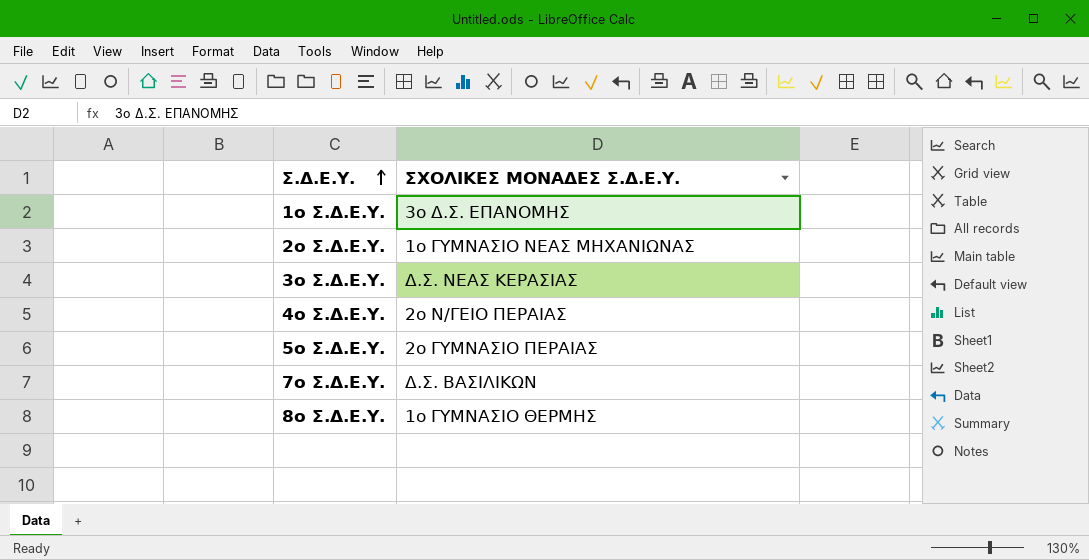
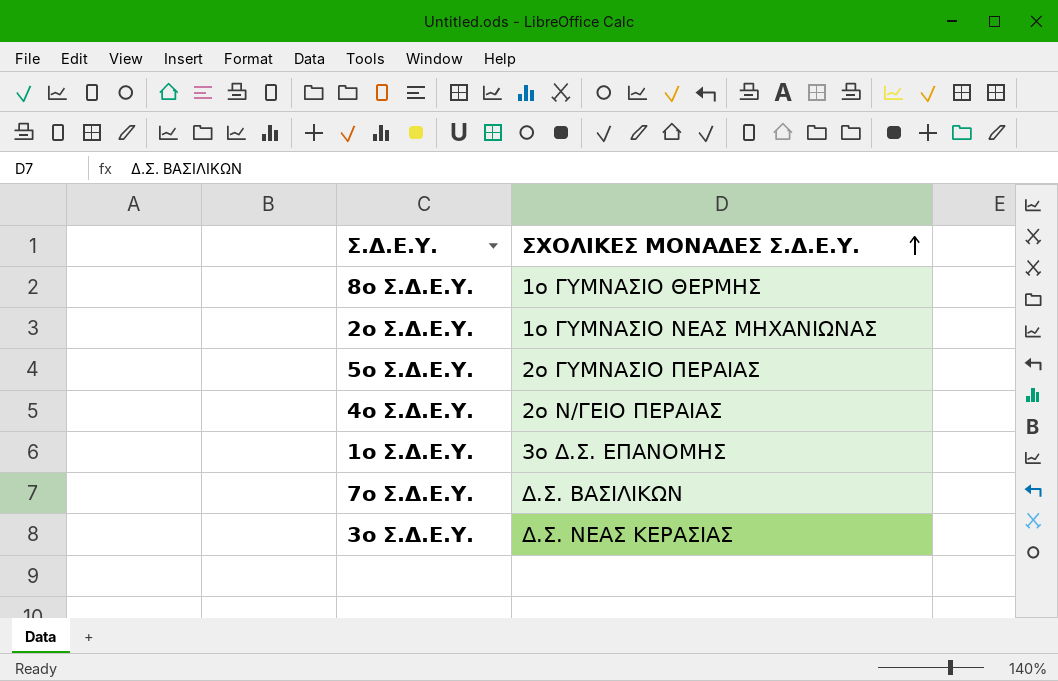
row order: Σ.Δ.Ε.Υ. ascending -> ΣΧΟΛΙΚΕΣ ΜΟΝΑΔΕΣ Σ.Δ.Ε.Υ. ascending

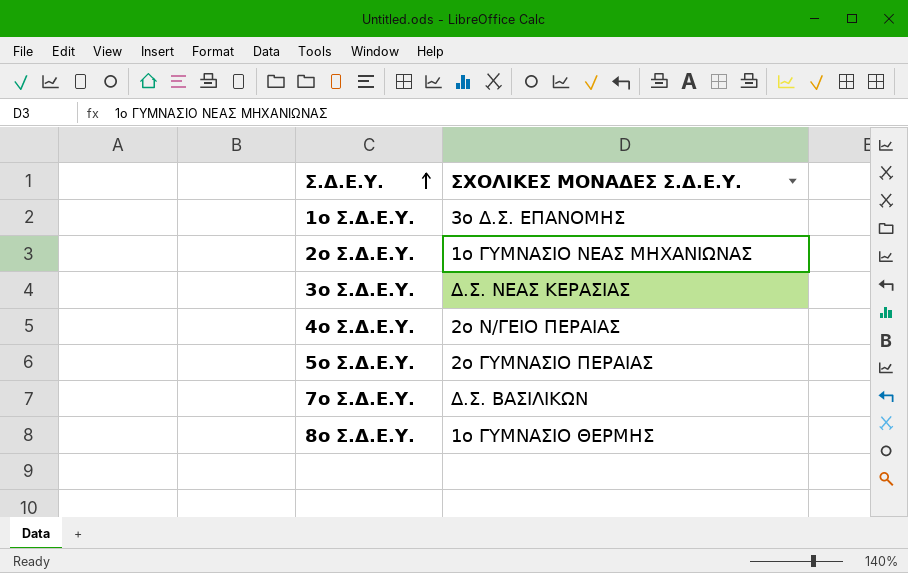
row order: ΣΧΟΛΙΚΕΣ ΜΟΝΑΔΕΣ Σ.Δ.Ε.Υ. ascending -> Σ.Δ.Ε.Υ. ascending

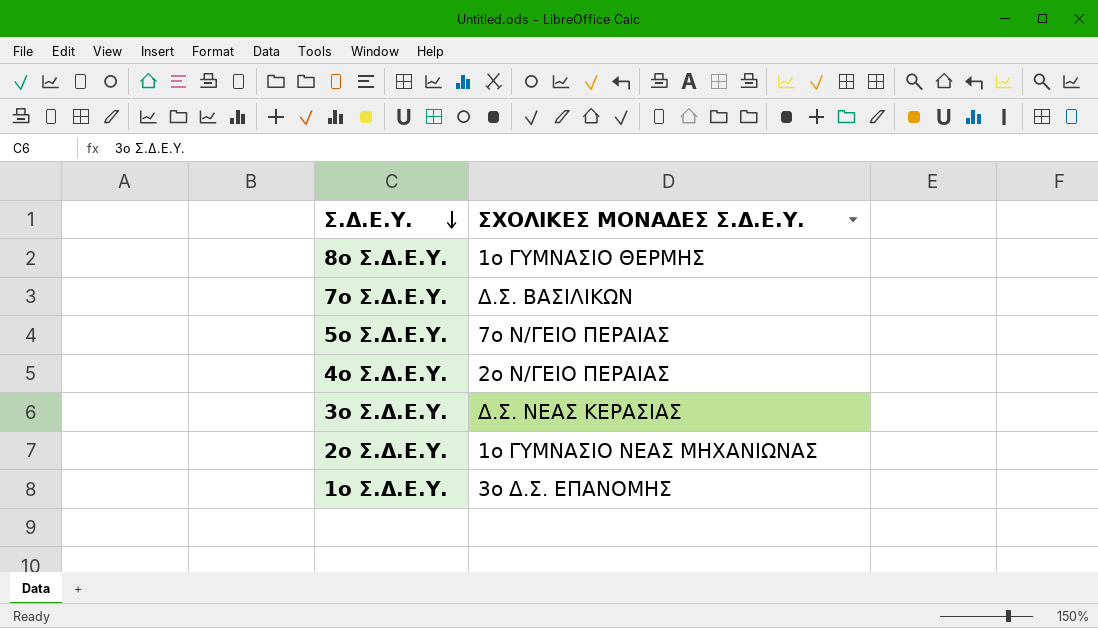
row order: Σ.Δ.Ε.Υ. ascending -> Σ.Δ.Ε.Υ. descending
5ο Σ.Δ.Ε.Υ. | ΣΧΟΛΙΚΕΣ ΜΟΝΑΔΕΣ Σ.Δ.Ε.Υ.: 2ο ΓΥΜΝΑΣΙΟ ΠΕΡΑΙΑΣ -> 7ο Ν/ΓΕΙΟ ΠΕΡΑΙΑΣ

